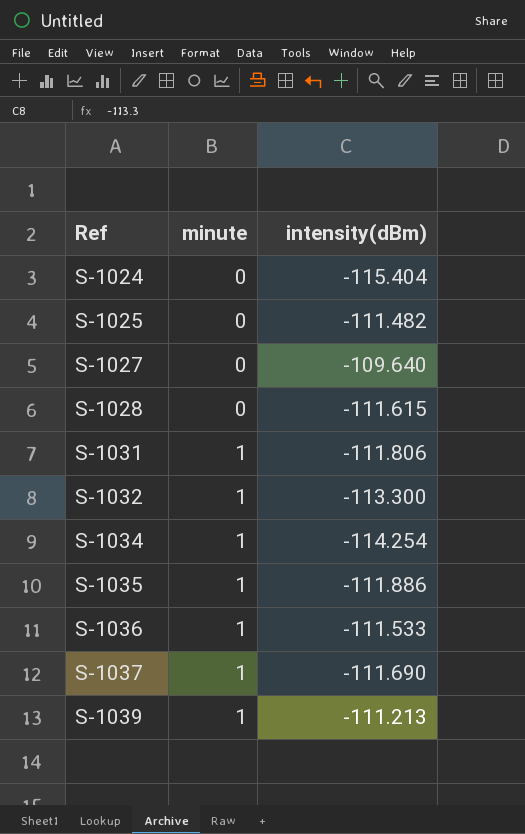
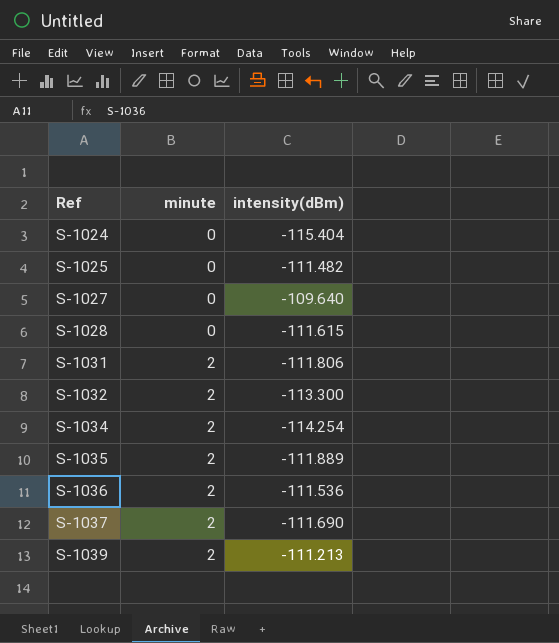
S-1031 | minute: 1 -> 2
S-1032 | minute: 1 -> 2
S-1034 | minute: 1 -> 2
S-1035 | minute: 1 -> 2
S-1035 | intensity(dBm): -111.886 -> -111.889
S-1036 | minute: 1 -> 2
S-1036 | intensity(dBm): -111.533 -> -111.536
S-1037 | minute: 1 -> 2
S-1039 | minute: 1 -> 2

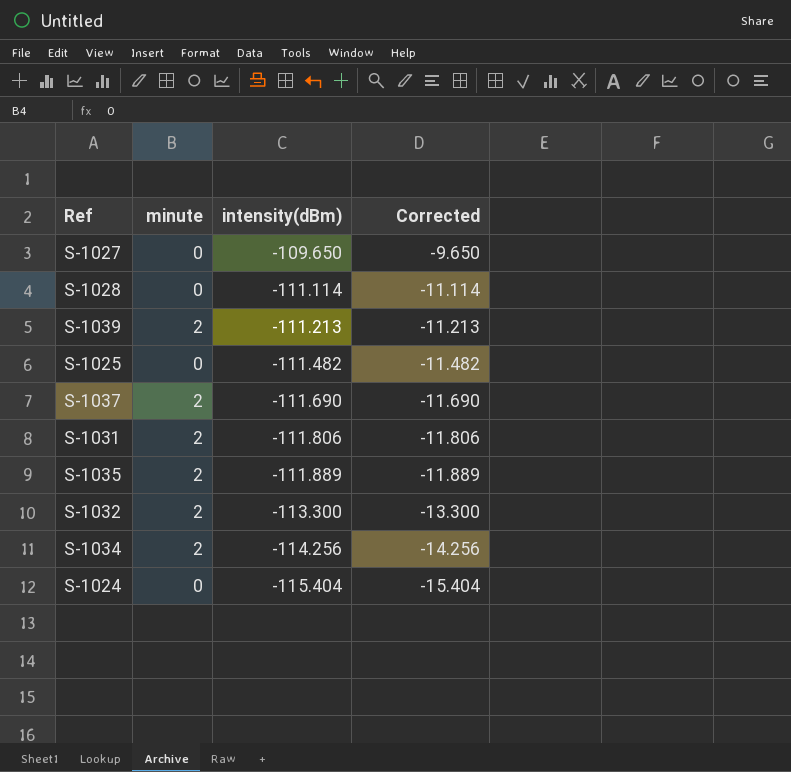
row order: Ref ascending -> intensity(dBm) descending
column Corrected | formula: none -> [intensity(dBm)] + 100
row S-1036: 2 | -111.536 -> none
S-1027 | intensity(dBm): -109.640 -> -109.650
S-1028 | intensity(dBm): -111.615 -> -111.114
S-1034 | intensity(dBm): -114.254 -> -114.256

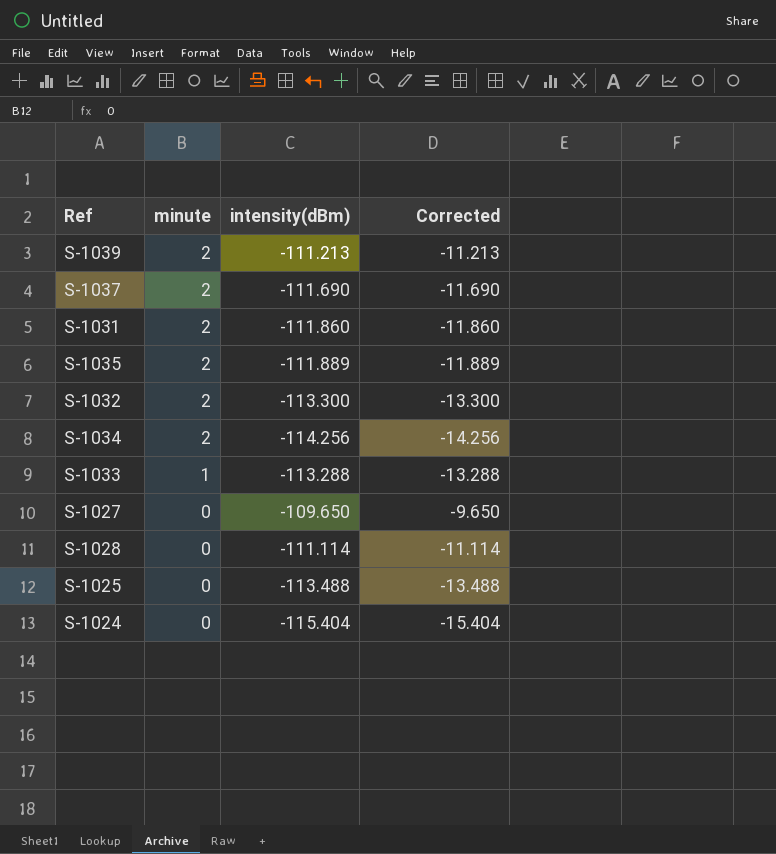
row order: intensity(dBm) descending -> minute descending
S-1031 | intensity(dBm): -111.806 -> -111.860
S-1031 | Corrected: -11.806 -> -11.860
row S-1033: none -> 1 | -113.288 | -13.288
S-1025 | intensity(dBm): -111.482 -> -113.488
S-1025 | Corrected: -11.482 -> -13.488

